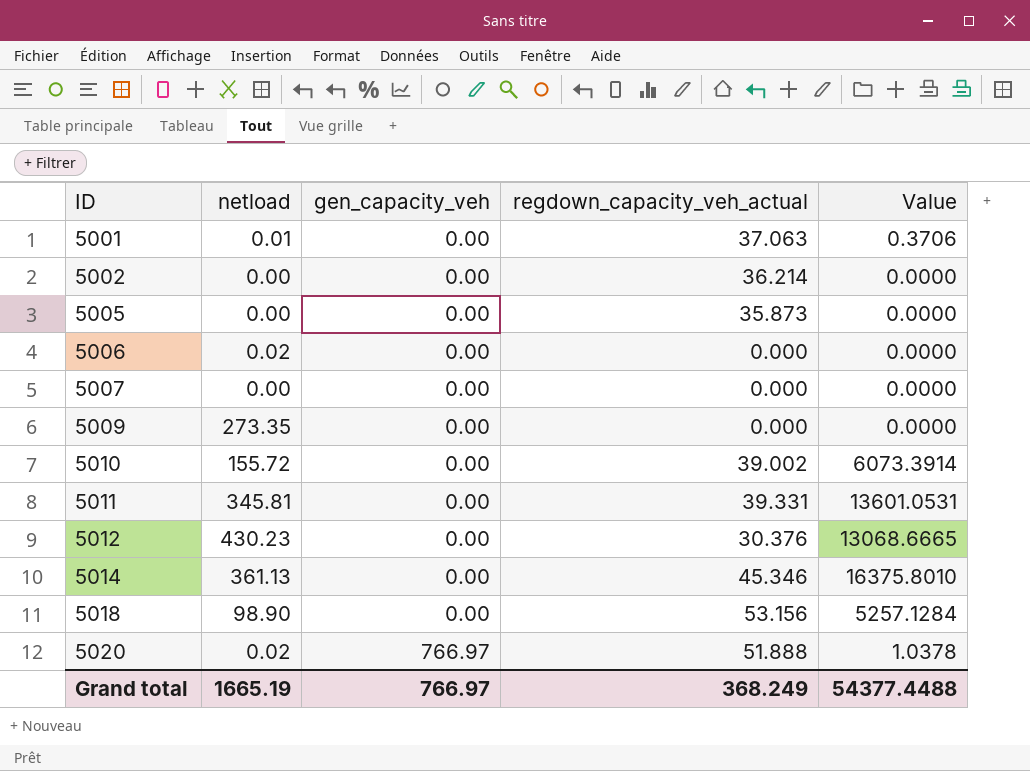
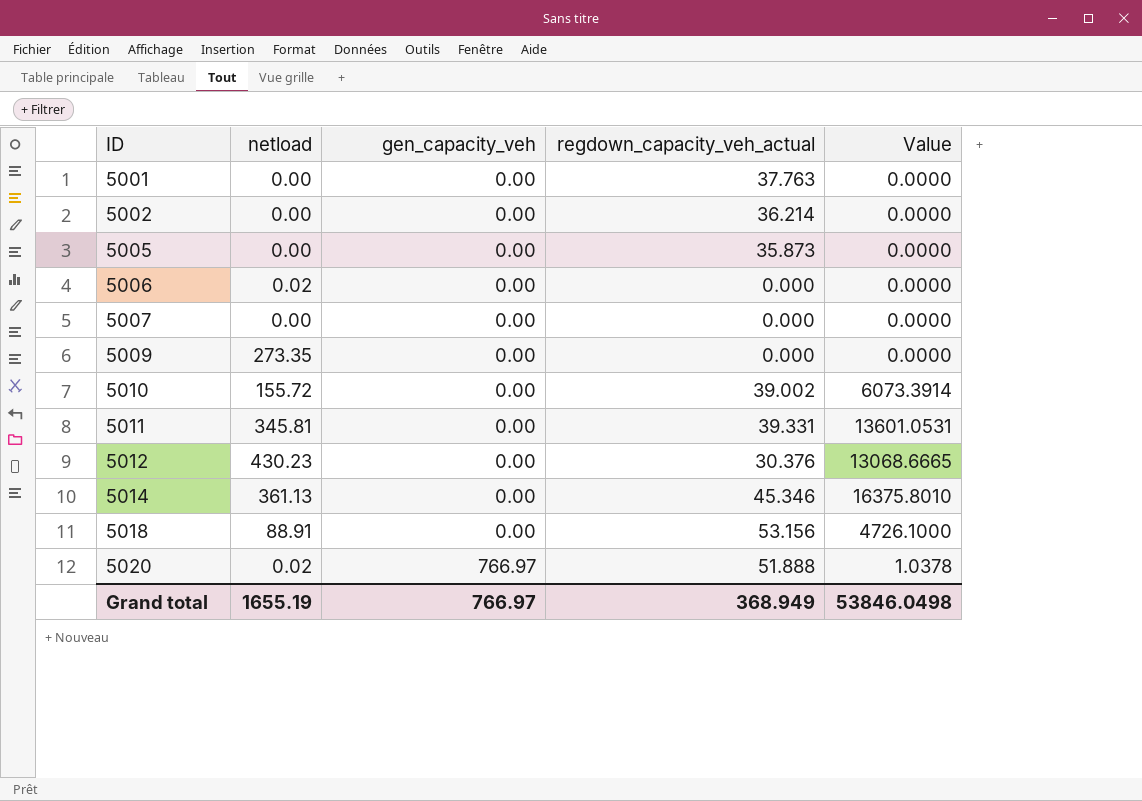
5001 | netload: 0.01 -> 0.00
5001 | regdown_capacity_veh_actual: 37.063 -> 37.763
5001 | Value: 0.3706 -> 0.0000
5018 | netload: 98.90 -> 88.91
5018 | Value: 5257.1284 -> 4726.1000
Grand total | netload: 1665.19 -> 1655.19
Grand total | regdown_capacity_veh_actual: 368.249 -> 368.949
Grand total | Value: 54377.4488 -> 53846.0498

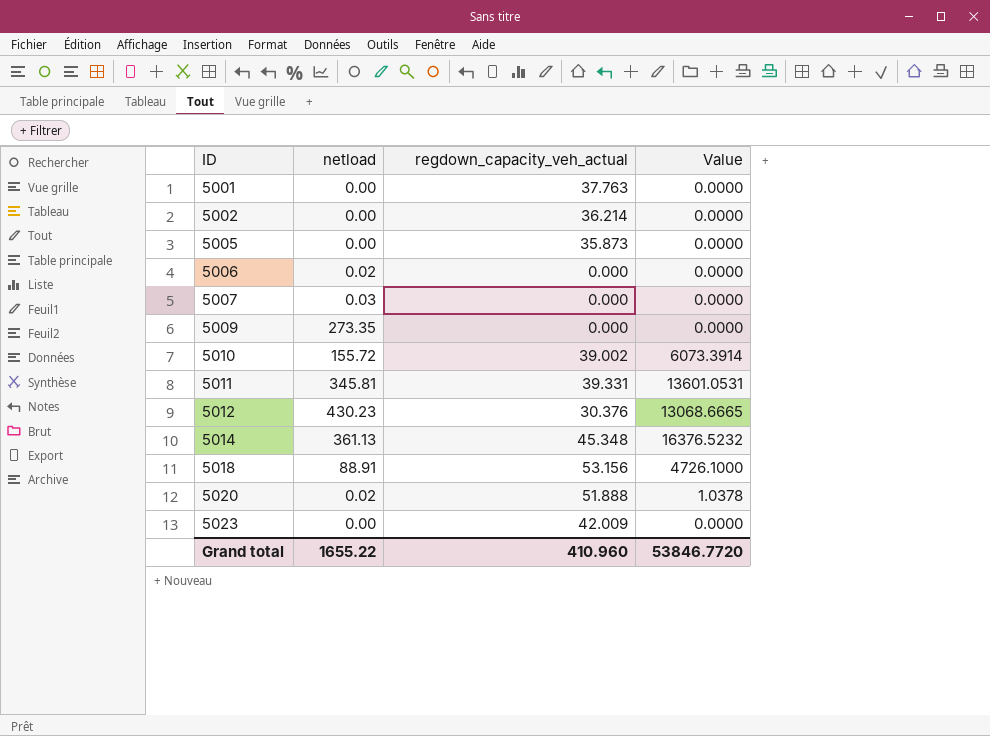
column gen_capacity_veh | position: 3 -> none
5007 | netload: 0.00 -> 0.03
5014 | regdown_capacity_veh_actual: 45.346 -> 45.348
5014 | Value: 16375.8010 -> 16376.5232
row 5023: none -> 0.00 | 42.009 | 0.0000
Grand total | netload: 1655.19 -> 1655.22
Grand total | regdown_capacity_veh_actual: 368.949 -> 410.960
Grand total | Value: 53846.0498 -> 53846.7720

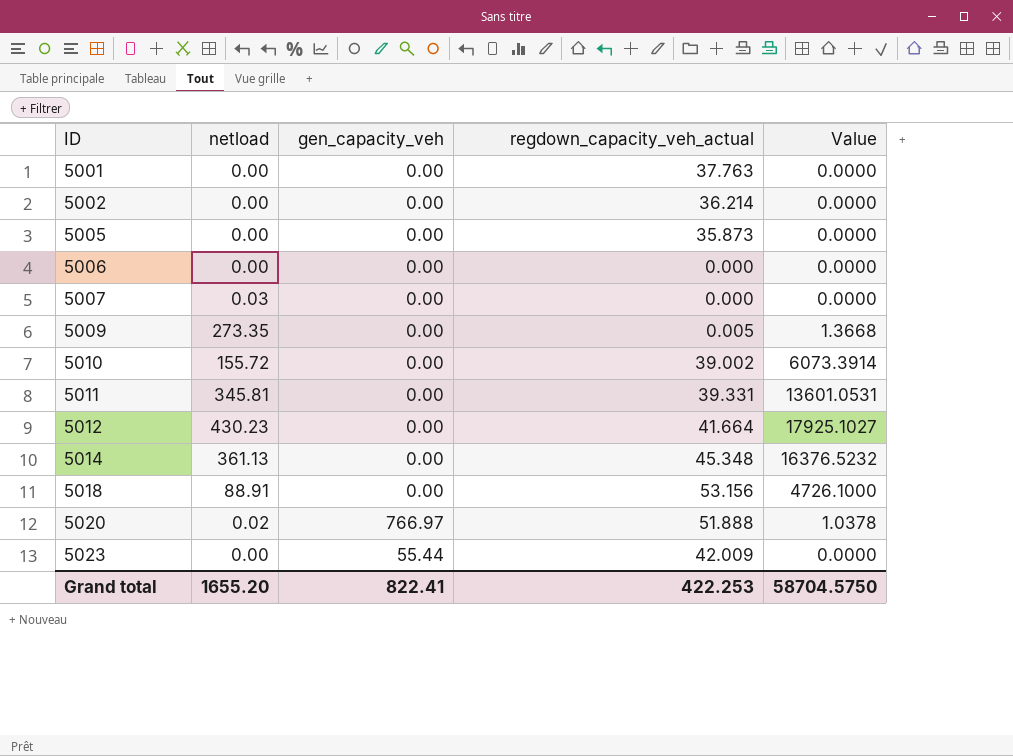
column gen_capacity_veh | position: none -> 3
5006 | netload: 0.02 -> 0.00
5009 | regdown_capacity_veh_actual: 0.000 -> 0.005
5009 | Value: 0.0000 -> 1.3668
5012 | regdown_capacity_veh_actual: 30.376 -> 41.664
5012 | Value: 13068.6665 -> 17925.1027
Grand total | netload: 1655.22 -> 1655.20
Grand total | regdown_capacity_veh_actual: 410.960 -> 422.253
Grand total | Value: 53846.7720 -> 58704.5750

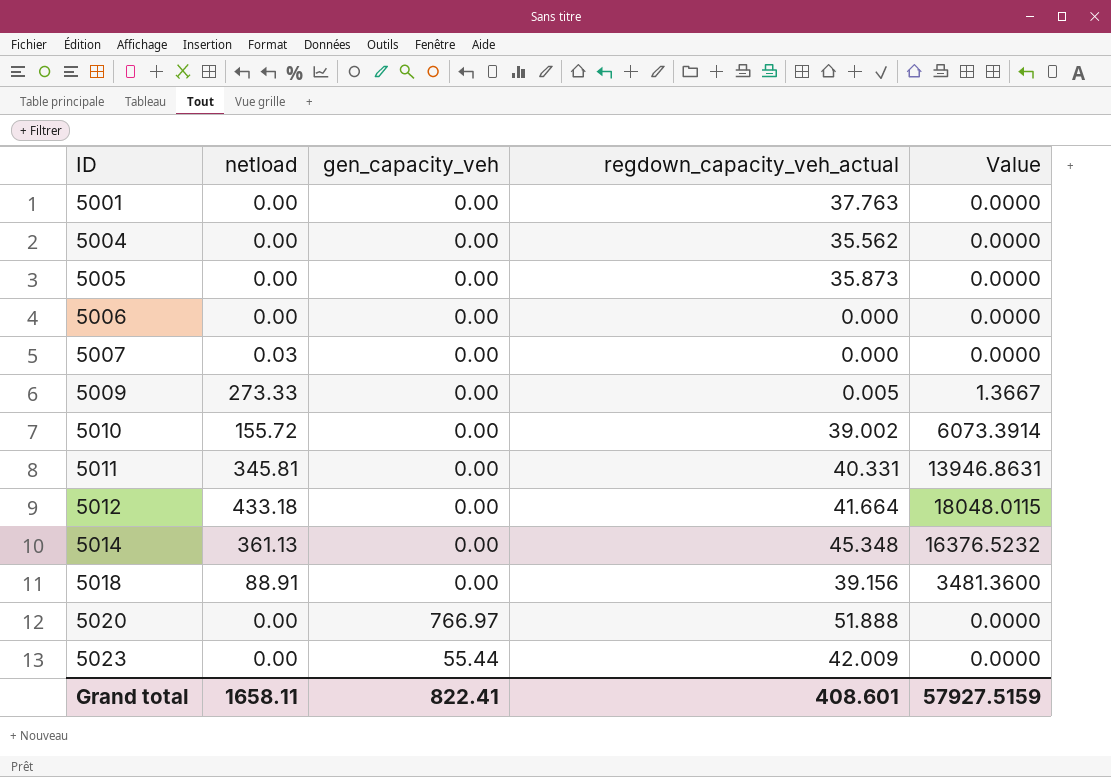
row 5002: 0.00 | 0.00 | 36.214 | 0.0000 -> none
row 5004: none -> 0.00 | 0.00 | 35.562 | 0.0000
5009 | netload: 273.35 -> 273.33
5009 | Value: 1.3668 -> 1.3667
5011 | regdown_capacity_veh_actual: 39.331 -> 40.331
5011 | Value: 13601.0531 -> 13946.8631
5012 | netload: 430.23 -> 433.18
5012 | Value: 17925.1027 -> 18048.0115
5018 | regdown_capacity_veh_actual: 53.156 -> 39.156
5018 | Value: 4726.1000 -> 3481.3600
5020 | netload: 0.02 -> 0.00
5020 | Value: 1.0378 -> 0.0000
Grand total | netload: 1655.20 -> 1658.11
Grand total | regdown_capacity_veh_actual: 422.253 -> 408.601
Grand total | Value: 58704.5750 -> 57927.5159

